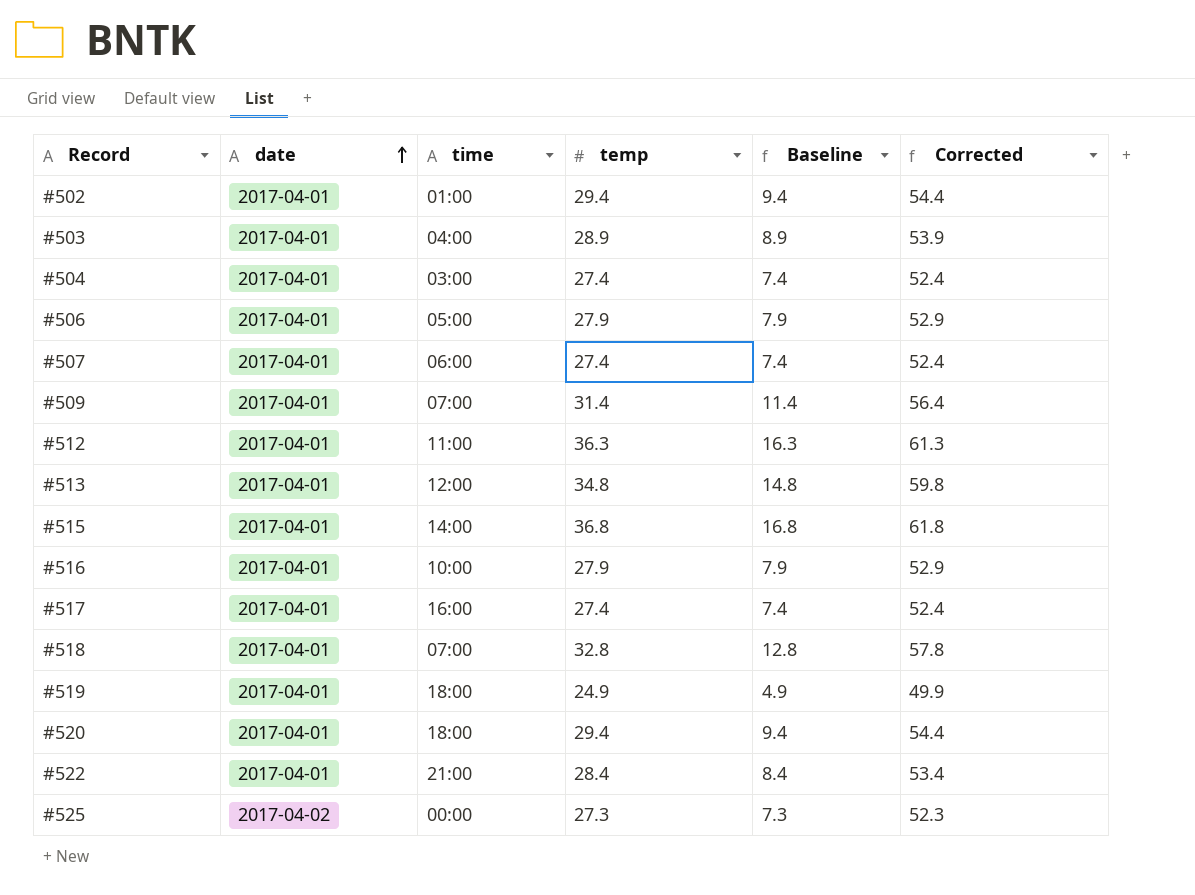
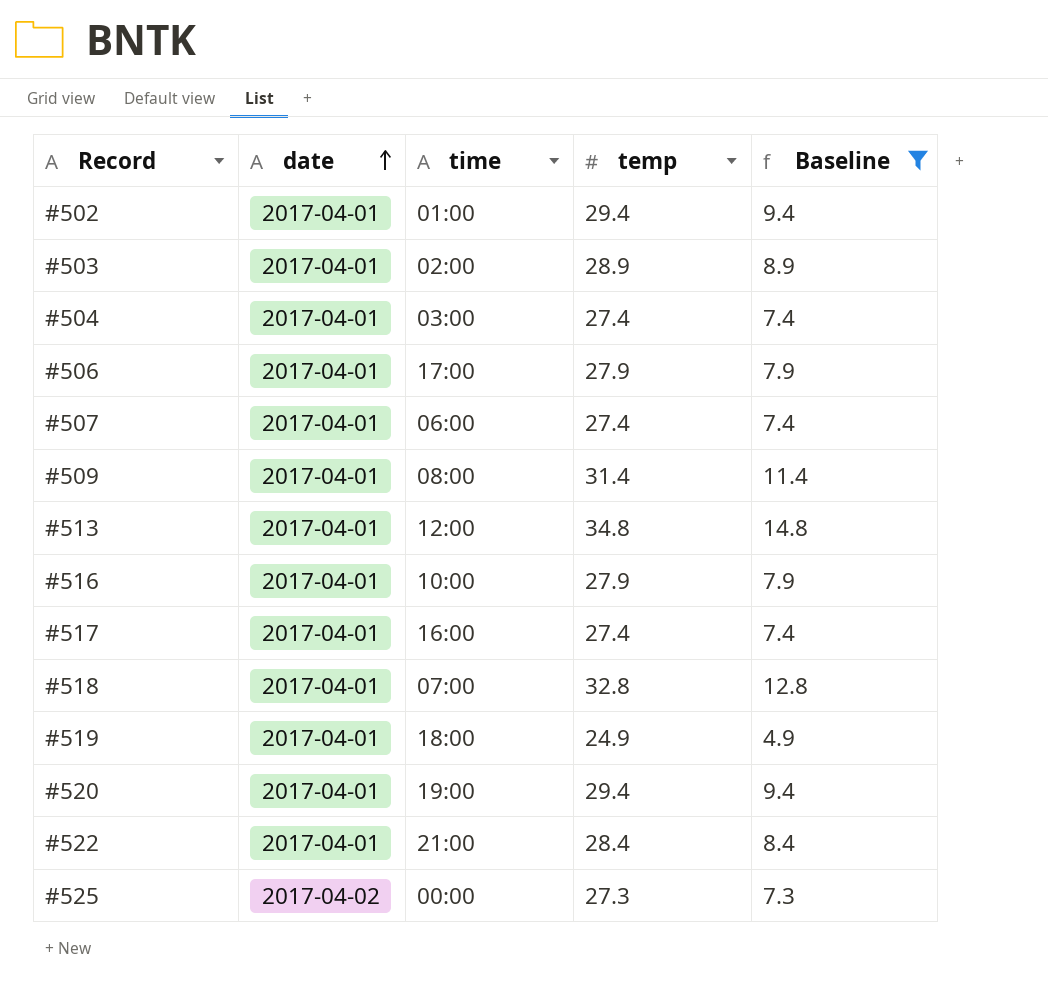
filter: none -> Baseline <= 14.8
column Corrected | formula: [temp] + 25 -> none
#503 | time: 04:00 -> 02:00
#506 | time: 05:00 -> 17:00
#509 | time: 07:00 -> 08:00
#520 | time: 18:00 -> 19:00

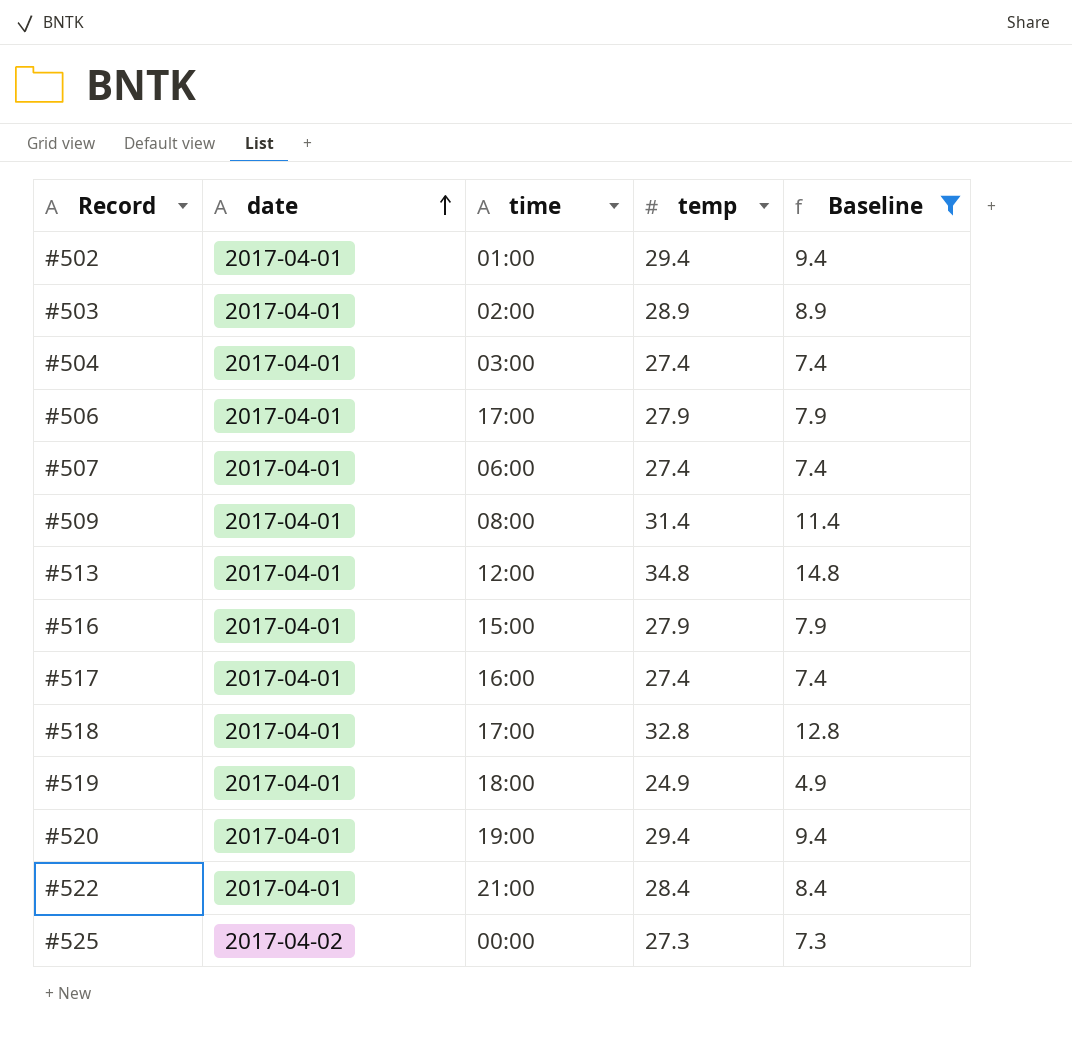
#516 | time: 10:00 -> 15:00
#518 | time: 07:00 -> 17:00

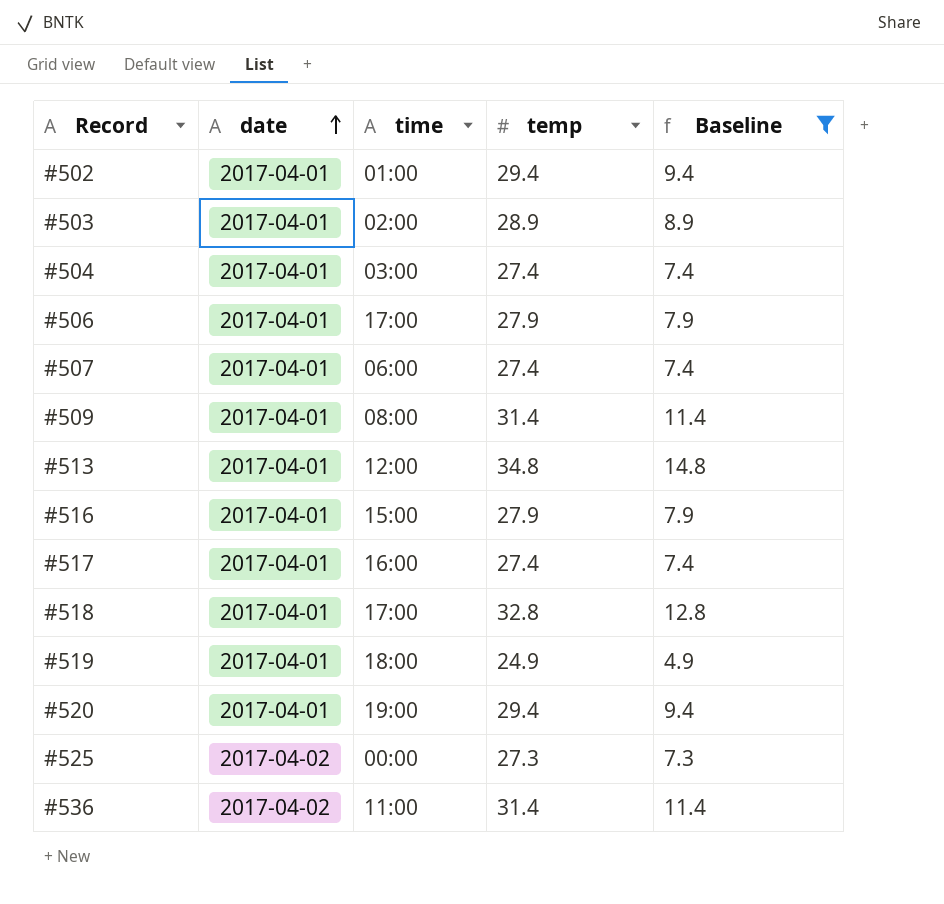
row #522: 2017-04-01 | 21:00 | 28.4 | 8.4 -> none
row #536: none -> 2017-04-02 | 11:00 | 31.4 | 11.4

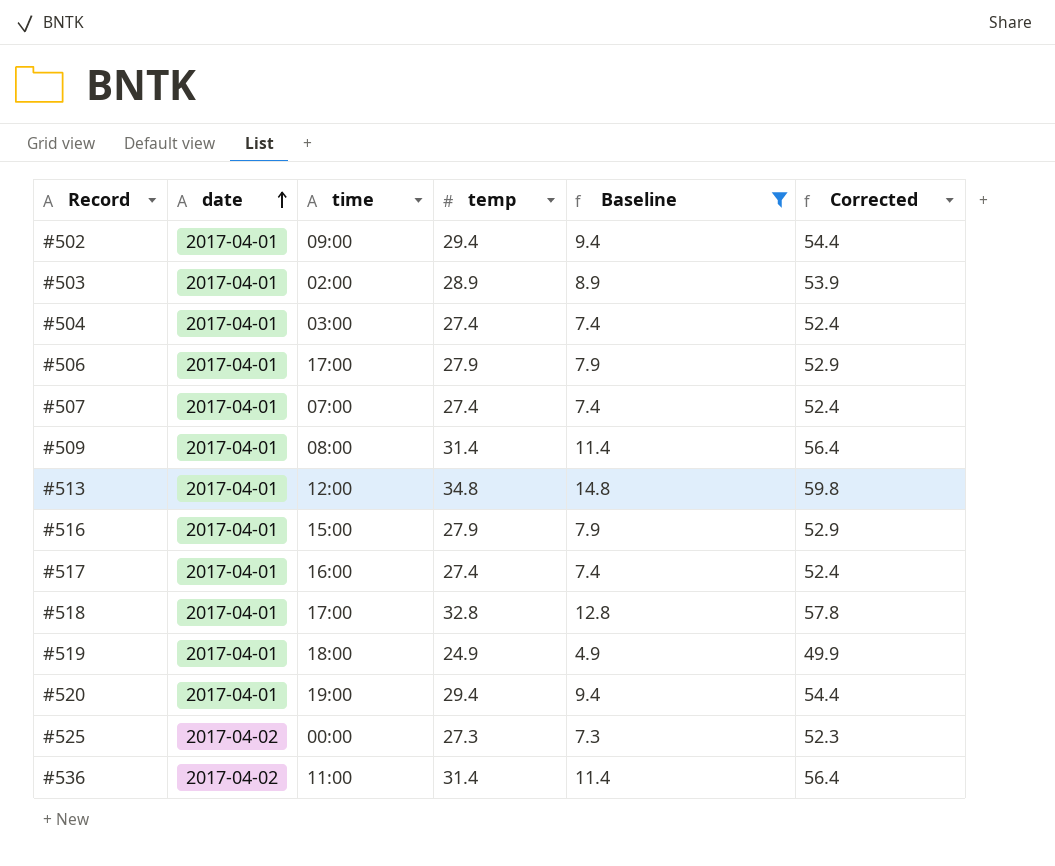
column Corrected | formula: none -> [temp] + 25
#502 | time: 01:00 -> 09:00
#507 | time: 06:00 -> 07:00

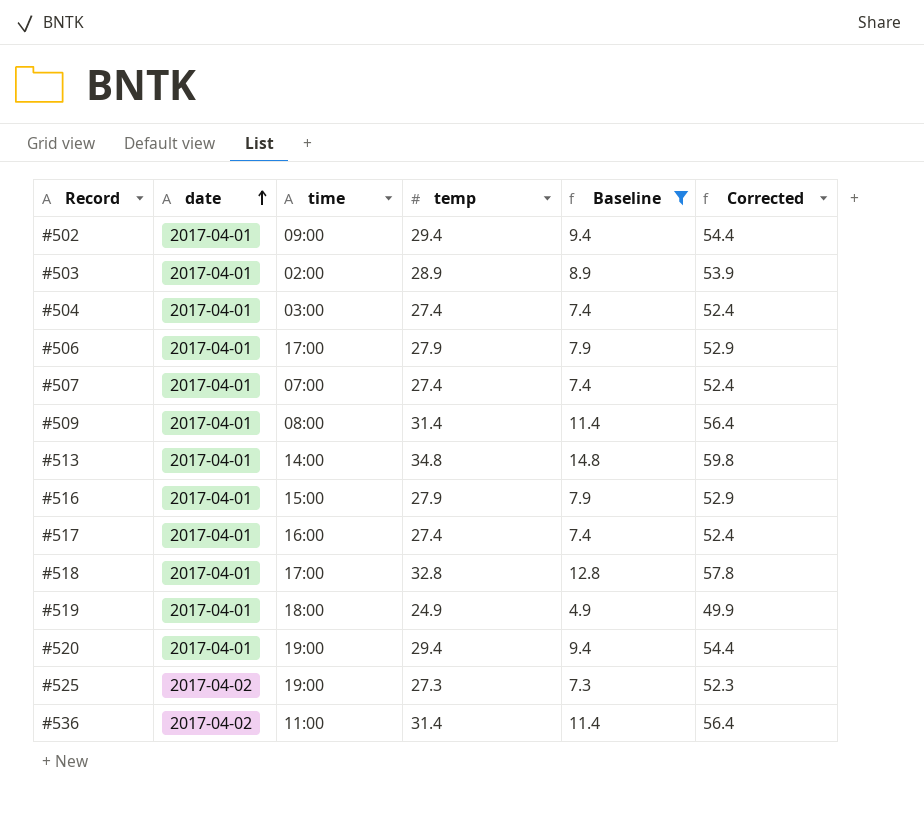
#513 | time: 12:00 -> 14:00
#525 | time: 00:00 -> 19:00

